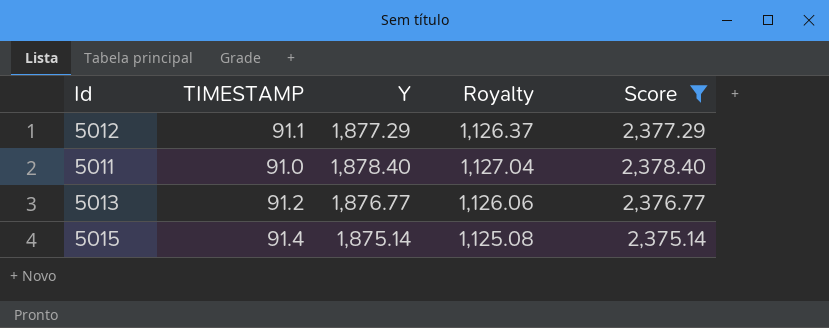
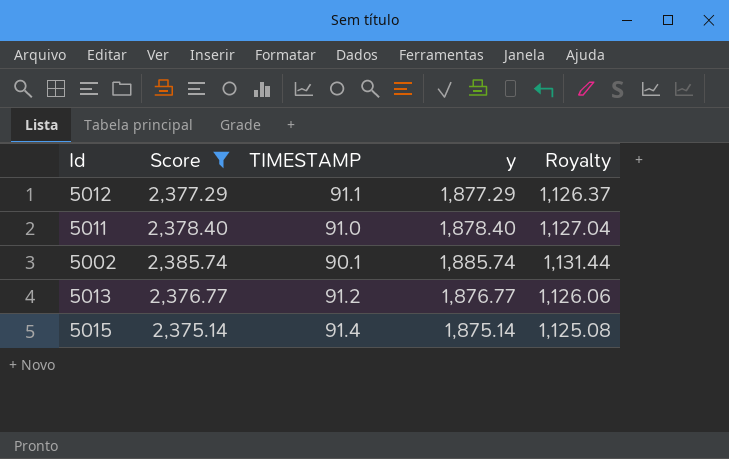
column Score | position: 5 -> 2
column name: Y -> y
row 5002: none -> 2,385.74 | 90.1 | 1,885.74 | 1,131.44

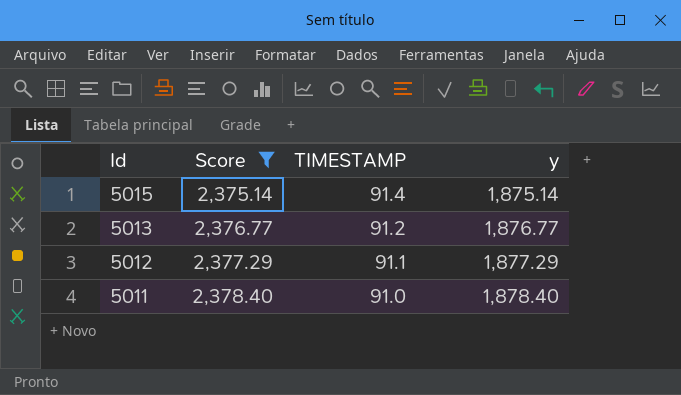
row order: none -> Id descending
column Royalty | formula: [y] * 0.6 -> none
row 5002: 2,385.74 | 90.1 | 1,885.74 | 1,131.44 -> none

